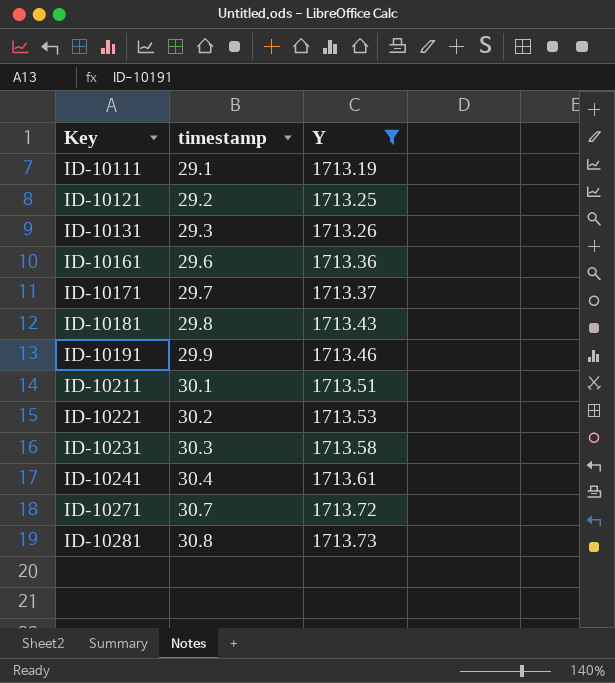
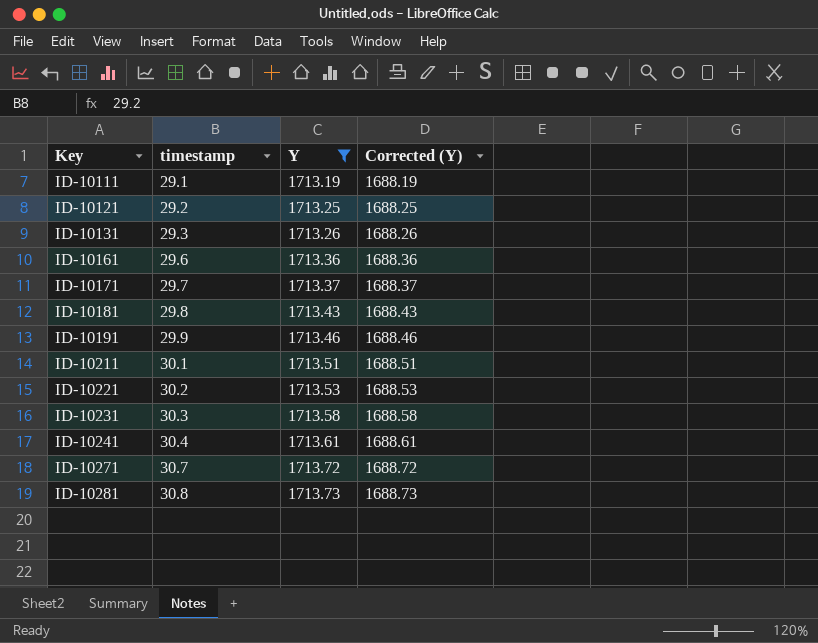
column Corrected (Y) | formula: none -> [Y] - 25

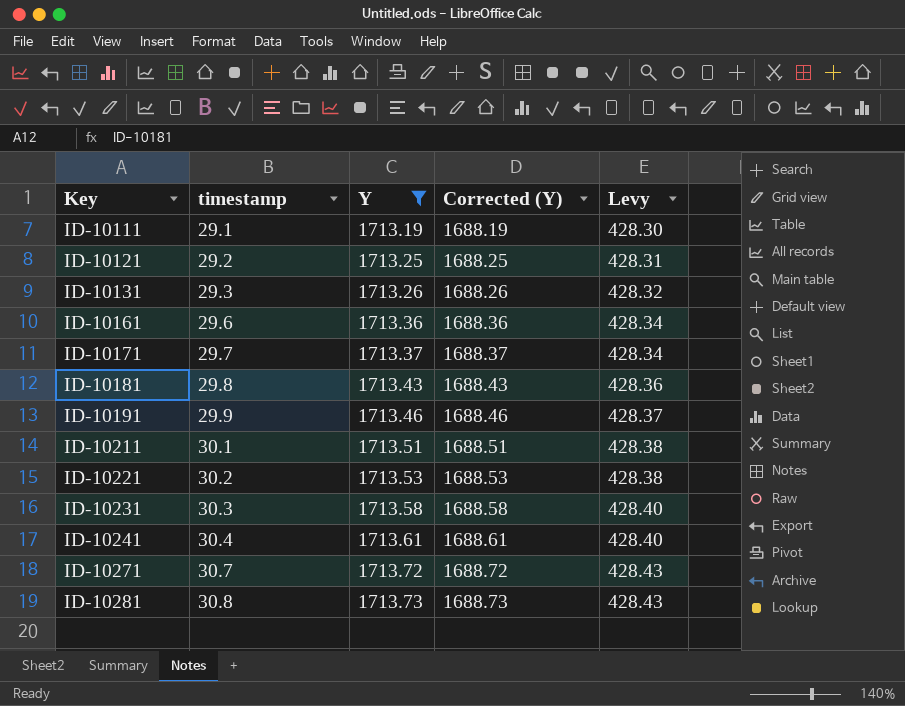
column Levy | formula: none -> [Y] * 0.25

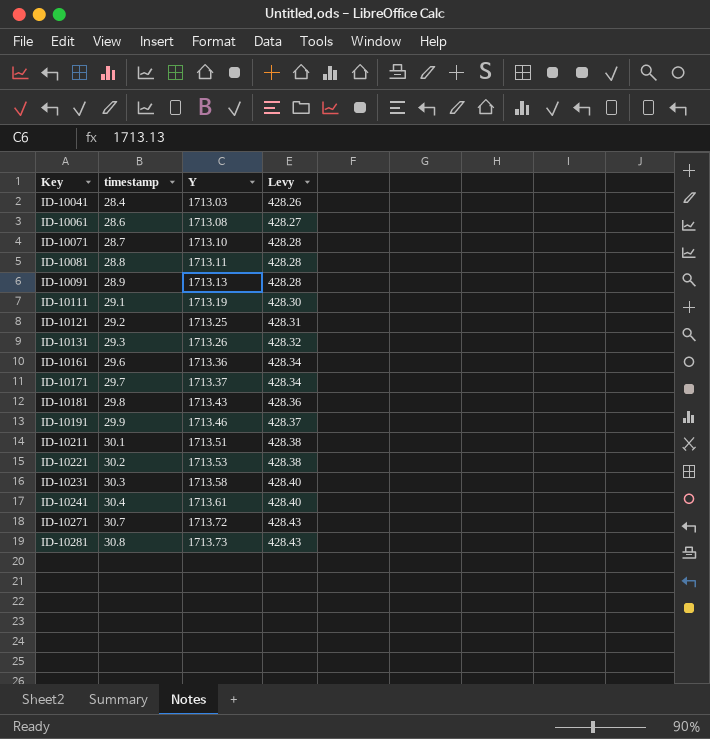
filter: Y >= 1713.19 -> none
column Corrected (Y) | formula: [Y] - 25 -> none

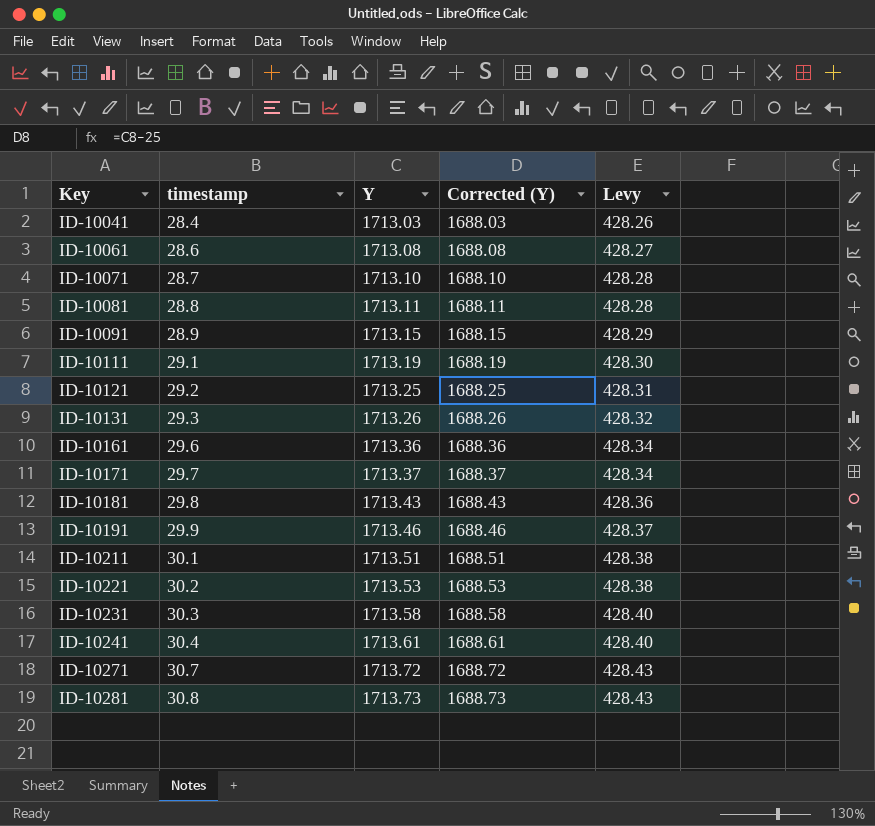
column Corrected (Y) | formula: none -> [Y] - 25
ID-10091 | Y: 1713.13 -> 1713.15
ID-10091 | Levy: 428.28 -> 428.29

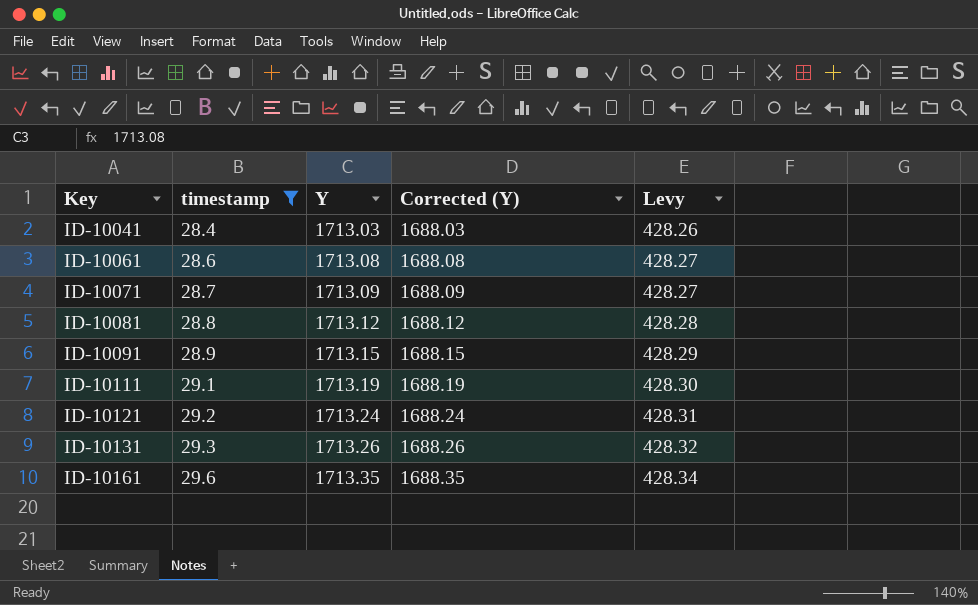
filter: none -> timestamp <= 29.6
ID-10071 | Y: 1713.10 -> 1713.09
ID-10071 | Corrected (Y): 1688.10 -> 1688.09
ID-10071 | Levy: 428.28 -> 428.27
ID-10081 | Y: 1713.11 -> 1713.12
ID-10081 | Corrected (Y): 1688.11 -> 1688.12
ID-10121 | Y: 1713.25 -> 1713.24
ID-10121 | Corrected (Y): 1688.25 -> 1688.24
ID-10161 | Y: 1713.36 -> 1713.35
ID-10161 | Corrected (Y): 1688.36 -> 1688.35

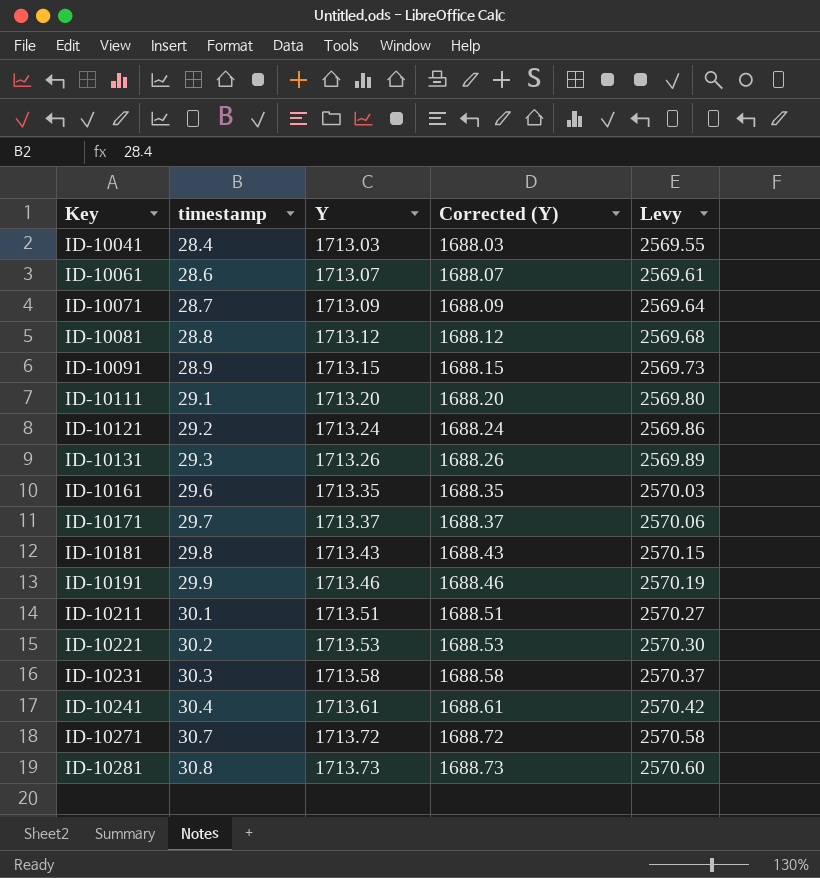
filter: timestamp <= 29.6 -> none
column Levy | formula: [Y] * 0.25 -> [Y] * 1.5
ID-10061 | Y: 1713.08 -> 1713.07
ID-10061 | Corrected (Y): 1688.08 -> 1688.07
ID-10111 | Y: 1713.19 -> 1713.20
ID-10111 | Corrected (Y): 1688.19 -> 1688.20

